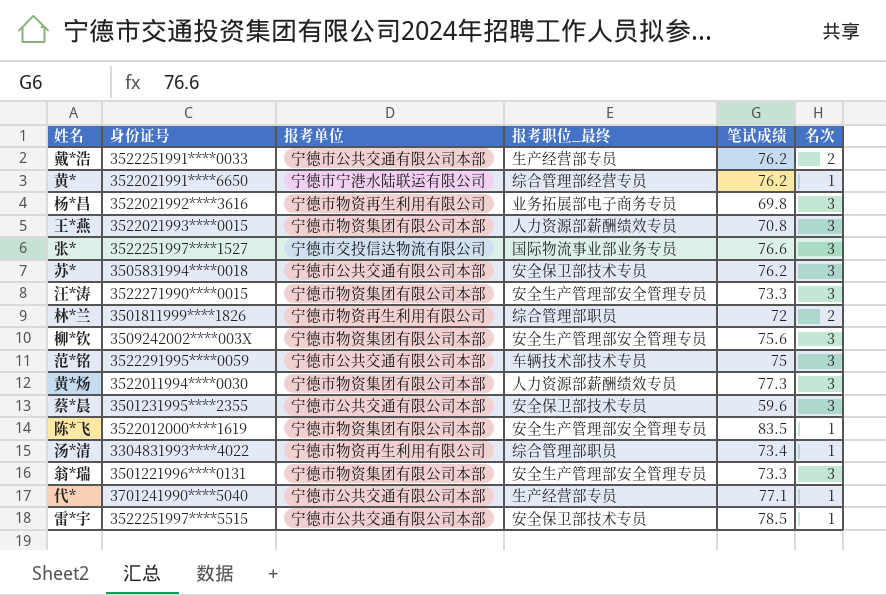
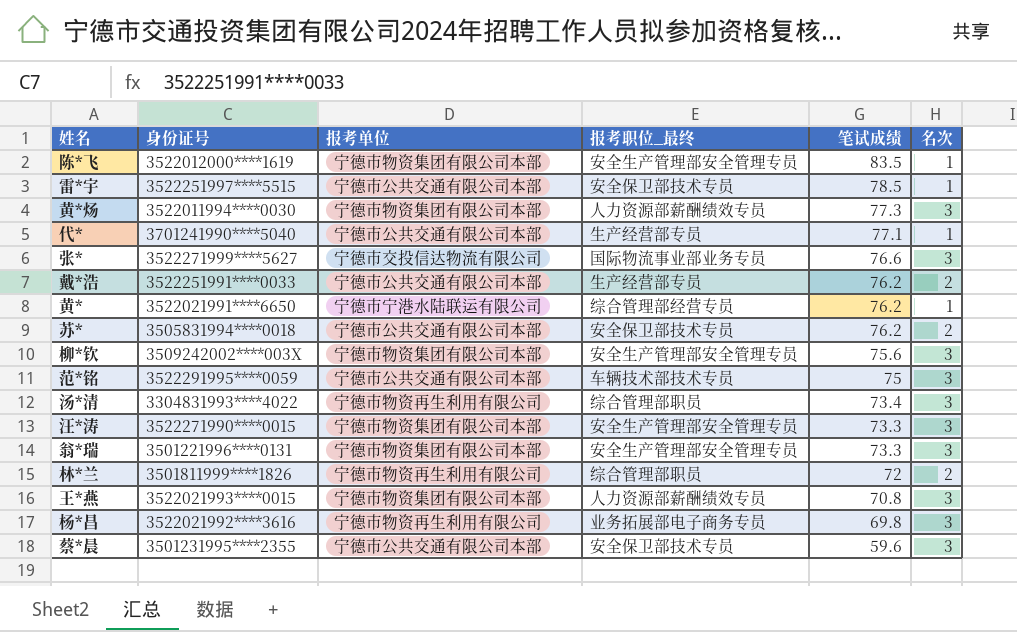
row order: none -> 笔试成绩 descending
张* | 身份证号: 3522251997****1527 -> 3522271999****5627
苏* | 名次: 3 -> 2
汤*清 | 名次: 1 -> 3

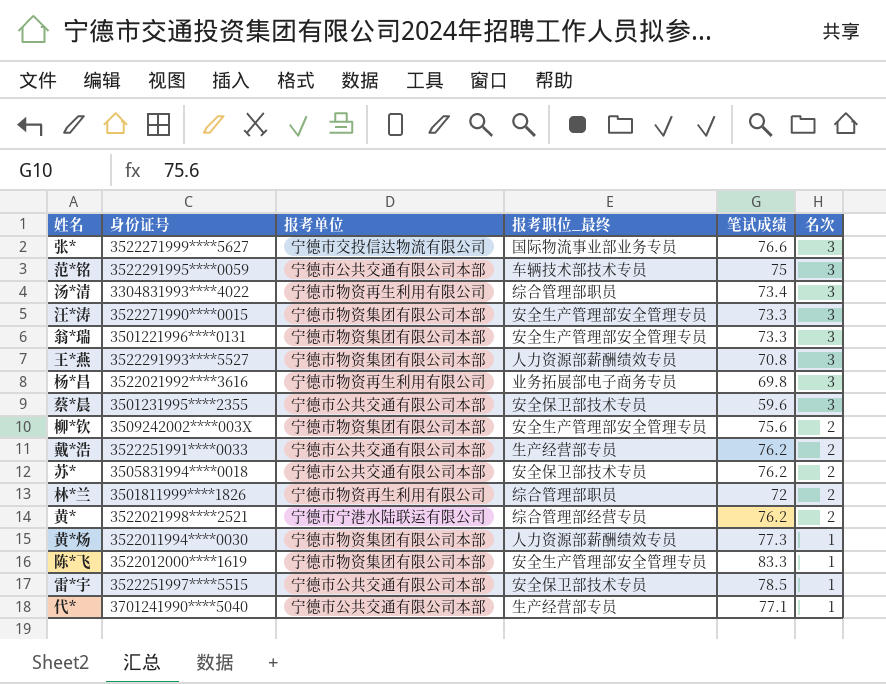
row order: 笔试成绩 descending -> 名次 descending
王*燕 | 身份证号: 3522021993****0015 -> 3522291993****5527
柳*钦 | 名次: 3 -> 2
黄* | 身份证号: 3522021991****6650 -> 3522021998****2521
黄* | 名次: 1 -> 2
黄*炀 | 名次: 3 -> 1
陈*飞 | 笔试成绩: 83.5 -> 83.3

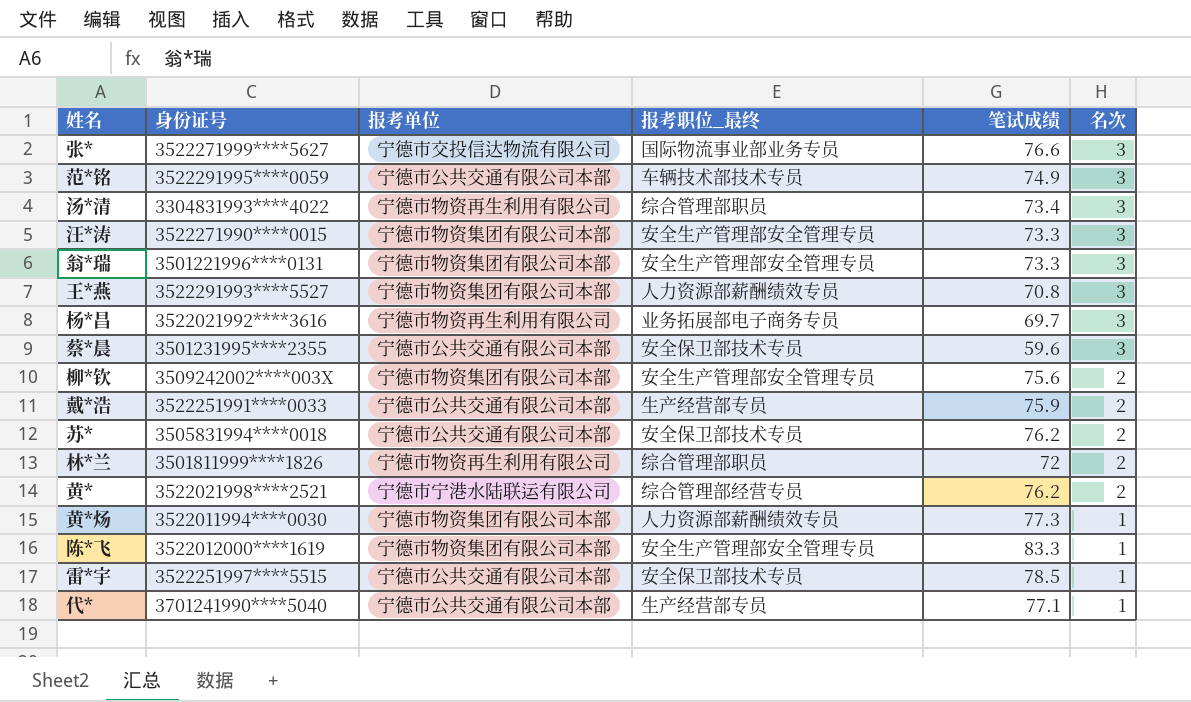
范*铭 | 笔试成绩: 75 -> 74.9
杨*昌 | 笔试成绩: 69.8 -> 69.7
戴*浩 | 笔试成绩: 76.2 -> 75.9

